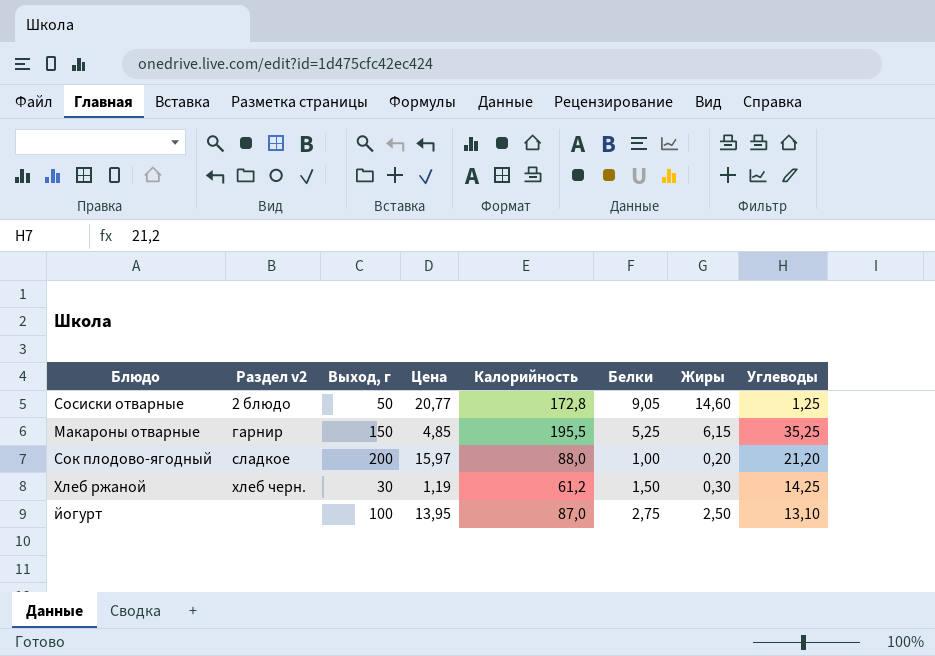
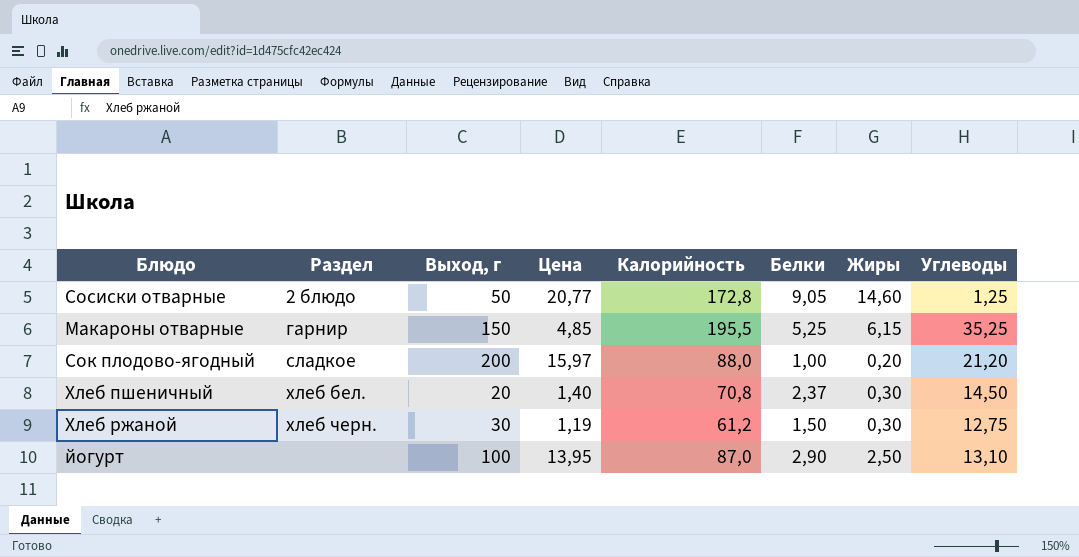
column name: Раздел v2 -> Раздел
row Хлеб пшеничный: none -> хлеб бел. | 20 | 1,40 | 70,8 | 2,37 | 0,30 | 14,50
Хлеб ржаной | Углеводы: 14,25 -> 12,75
йогурт | Белки: 2,75 -> 2,90

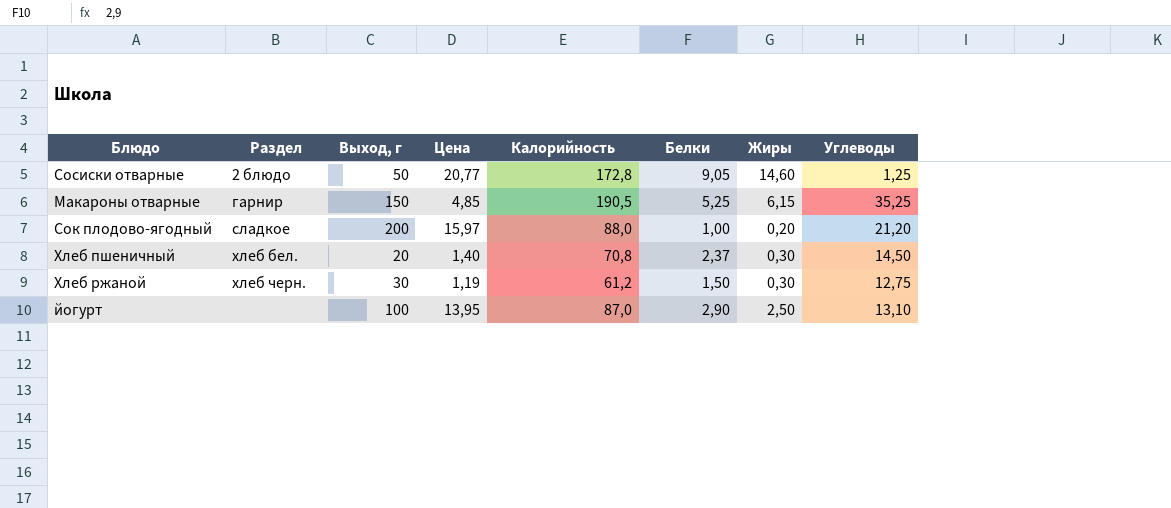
Макароны отварные | Калорийность: 195,5 -> 190,5

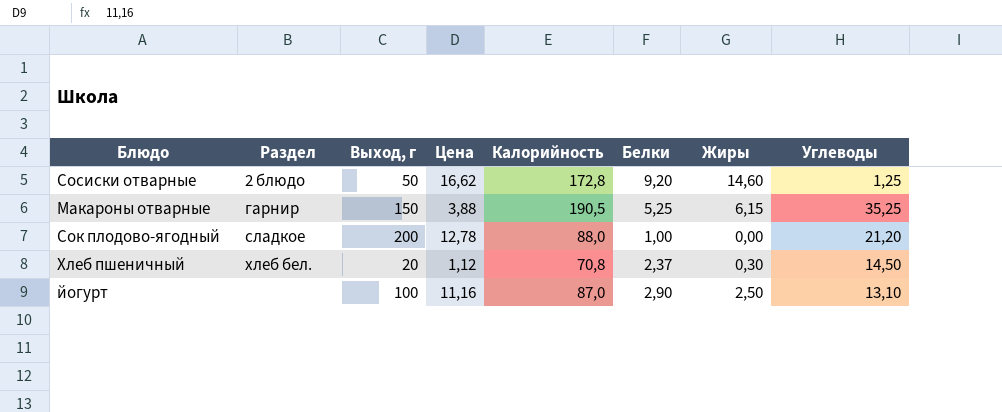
row Хлеб ржаной: хлеб черн. | 30 | 1,19 | 61,2 | 1,50 | 0,30 | 12,75 -> none
Сосиски отварные | Цена: 20,77 -> 16,62
Сосиски отварные | Белки: 9,05 -> 9,20
Макароны отварные | Цена: 4,85 -> 3,88
Сок плодово-ягодный | Цена: 15,97 -> 12,78
Сок плодово-ягодный | Жиры: 0,20 -> 0,00
Хлеб пшеничный | Цена: 1,40 -> 1,12
йогурт | Цена: 13,95 -> 11,16

